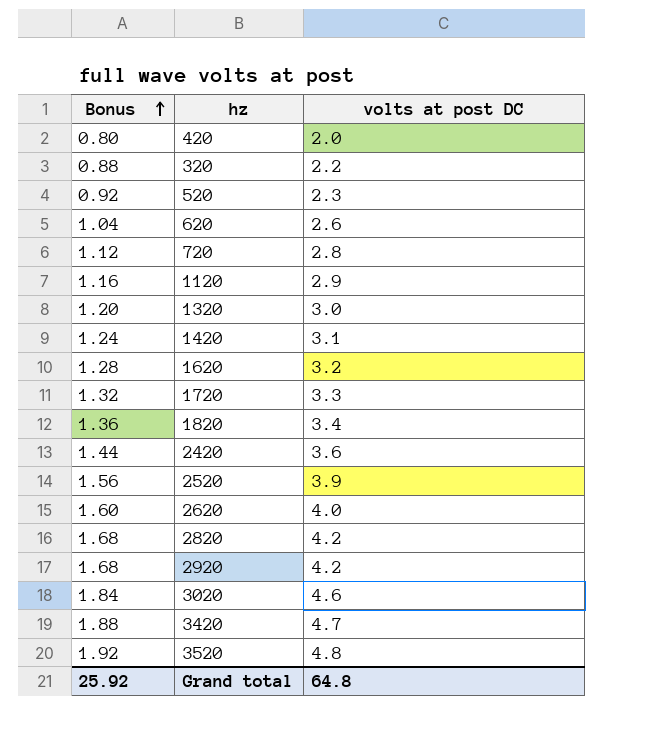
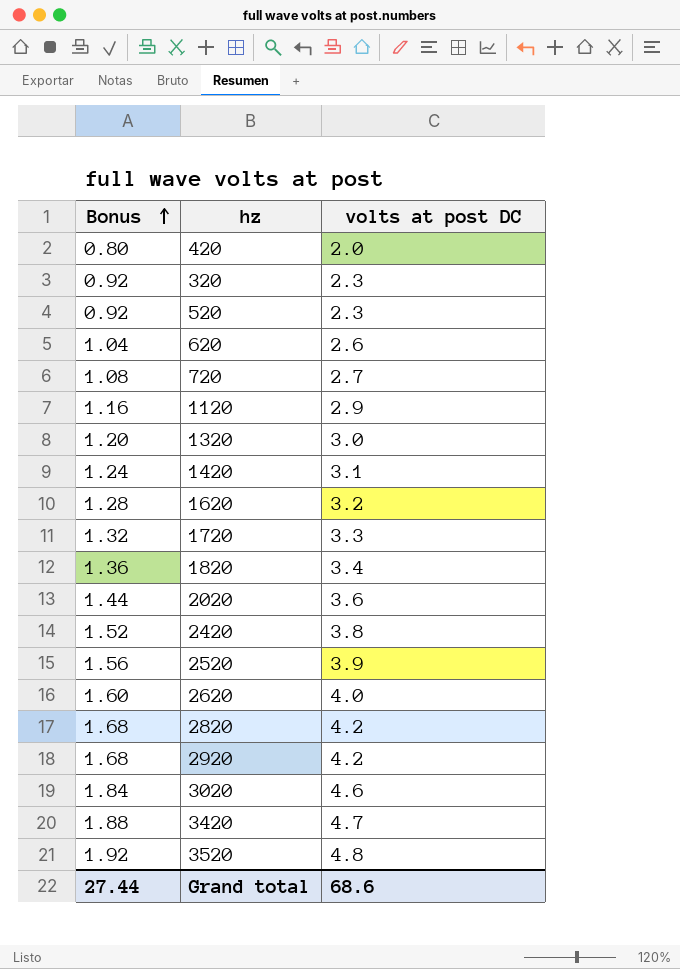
320 | Bonus: 0.88 -> 0.92
320 | volts at post DC: 2.2 -> 2.3
720 | Bonus: 1.12 -> 1.08
720 | volts at post DC: 2.8 -> 2.7
row 2020: none -> 1.44 | 3.6
2420 | Bonus: 1.44 -> 1.52
2420 | volts at post DC: 3.6 -> 3.8
Grand total | Bonus: 25.92 -> 27.44
Grand total | volts at post DC: 64.8 -> 68.6

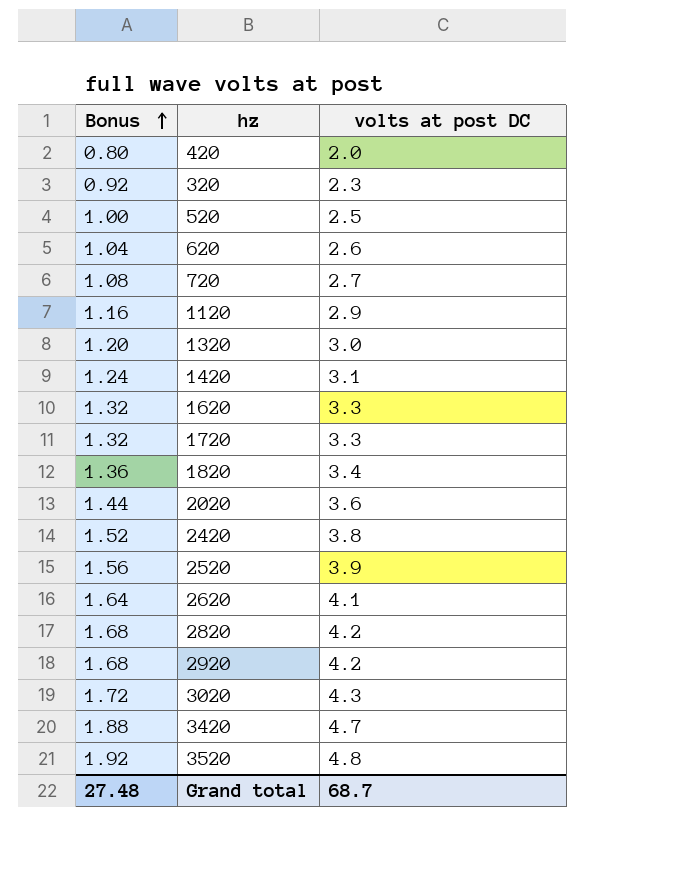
520 | Bonus: 0.92 -> 1.00
520 | volts at post DC: 2.3 -> 2.5
1620 | Bonus: 1.28 -> 1.32
1620 | volts at post DC: 3.2 -> 3.3
2620 | Bonus: 1.60 -> 1.64
2620 | volts at post DC: 4.0 -> 4.1
3020 | Bonus: 1.84 -> 1.72
3020 | volts at post DC: 4.6 -> 4.3
Grand total | Bonus: 27.44 -> 27.48
Grand total | volts at post DC: 68.6 -> 68.7

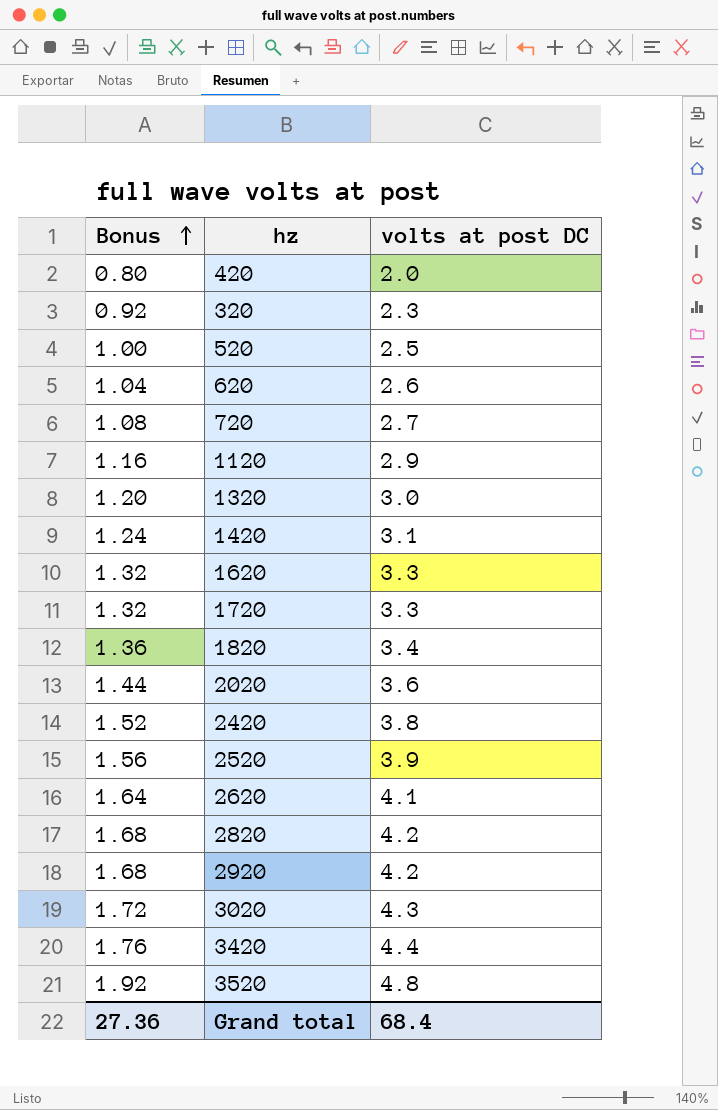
3420 | Bonus: 1.88 -> 1.76
3420 | volts at post DC: 4.7 -> 4.4
Grand total | Bonus: 27.48 -> 27.36
Grand total | volts at post DC: 68.7 -> 68.4

